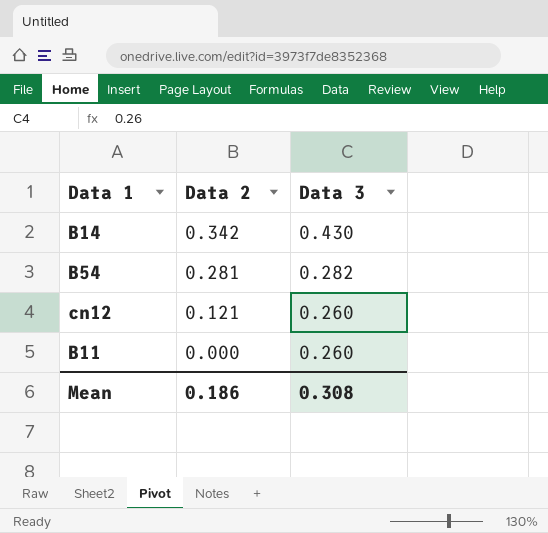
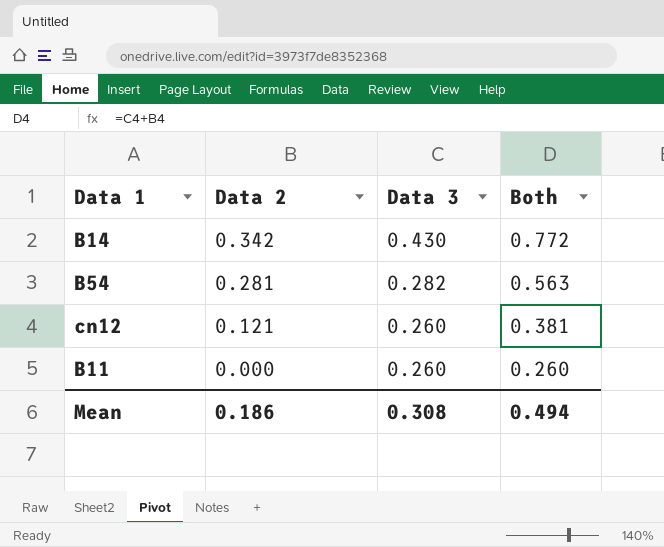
column Both | formula: none -> [Data 2] + [Data 3]

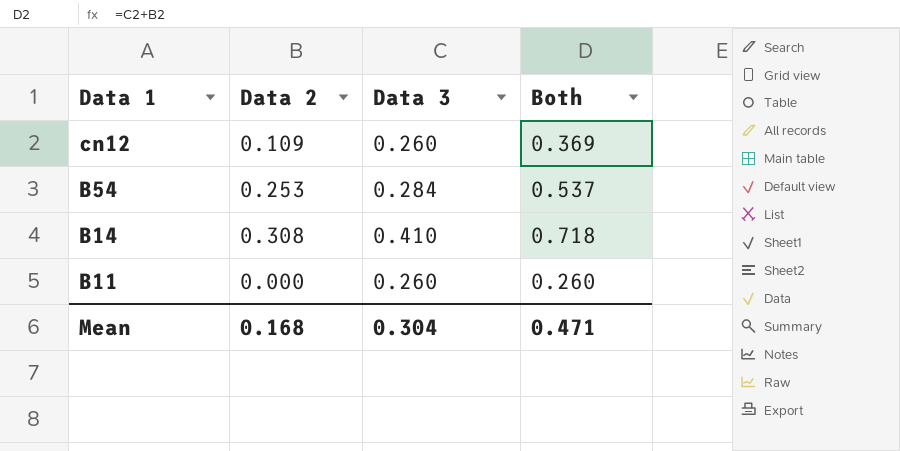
row order: Data 2 descending -> Data 1 descending
cn12 | Data 2: 0.121 -> 0.109
cn12 | Both: 0.381 -> 0.369
B54 | Data 2: 0.281 -> 0.253
B54 | Data 3: 0.282 -> 0.284
B54 | Both: 0.563 -> 0.537
B14 | Data 2: 0.342 -> 0.308
B14 | Data 3: 0.430 -> 0.410
B14 | Both: 0.772 -> 0.718
Mean | Data 2: 0.186 -> 0.168
Mean | Data 3: 0.308 -> 0.304
Mean | Both: 0.494 -> 0.471

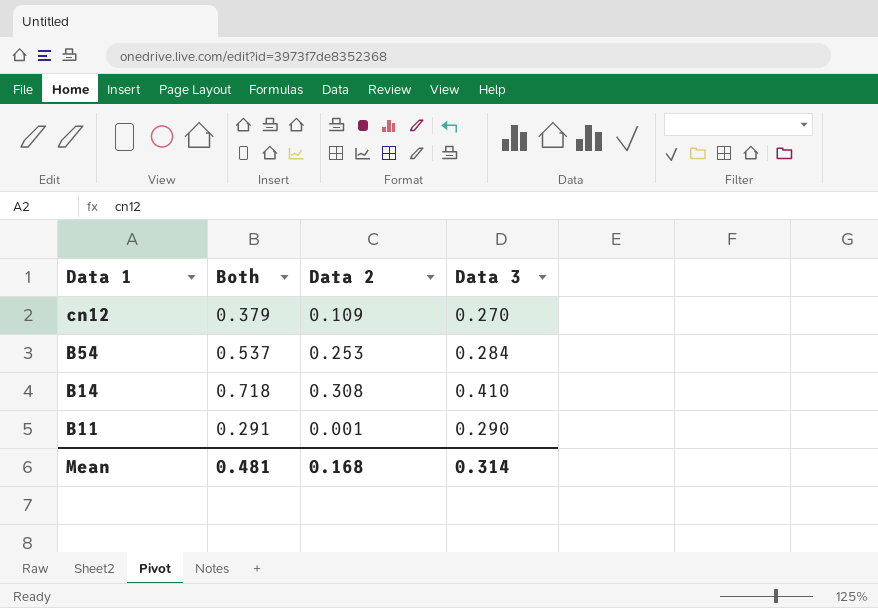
column Both | position: 4 -> 2
cn12 | Both: 0.369 -> 0.379
cn12 | Data 3: 0.260 -> 0.270
B11 | Both: 0.260 -> 0.291
B11 | Data 2: 0.000 -> 0.001
B11 | Data 3: 0.260 -> 0.290
Mean | Both: 0.471 -> 0.481
Mean | Data 3: 0.304 -> 0.314

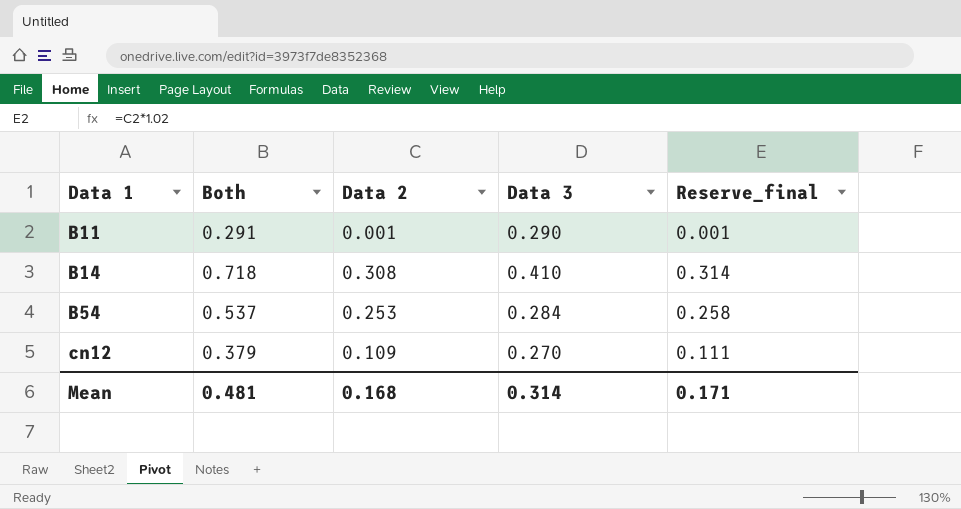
row order: Data 1 descending -> Data 1 ascending
column Reserve_final | formula: none -> [Data 2] * 1.02

